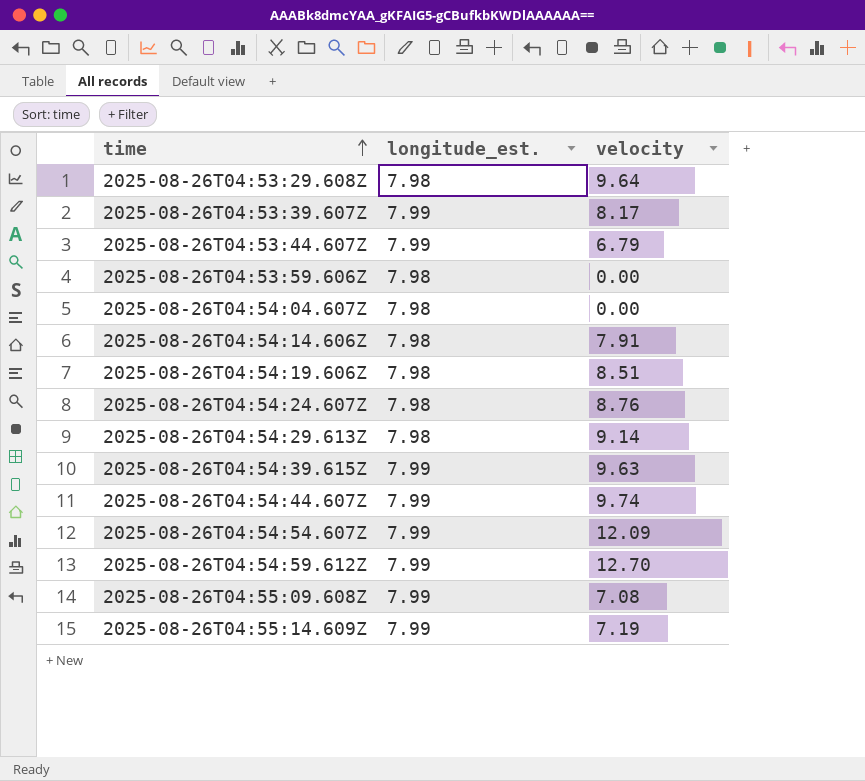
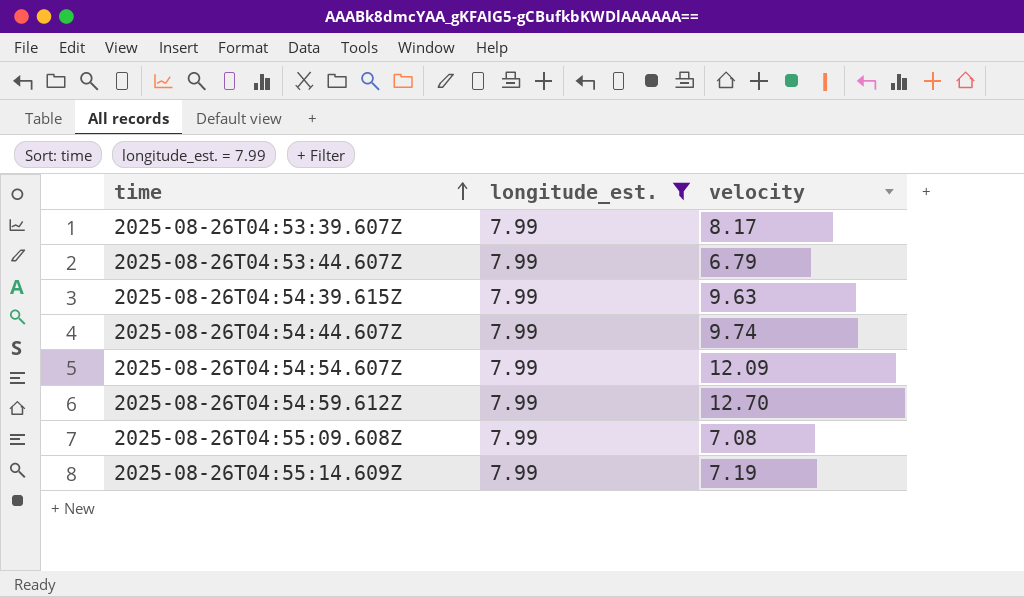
filter: none -> longitude_est. = 7.99

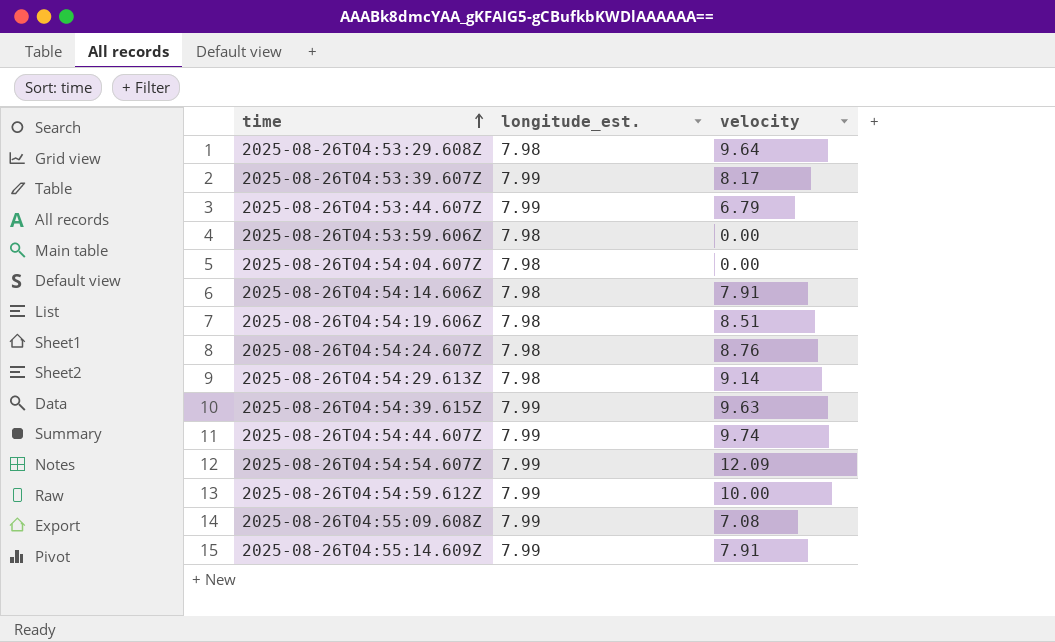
filter: longitude_est. = 7.99 -> none
2025-08-26T04:54:59.612Z | velocity: 12.70 -> 10.00
2025-08-26T04:55:14.609Z | velocity: 7.19 -> 7.91

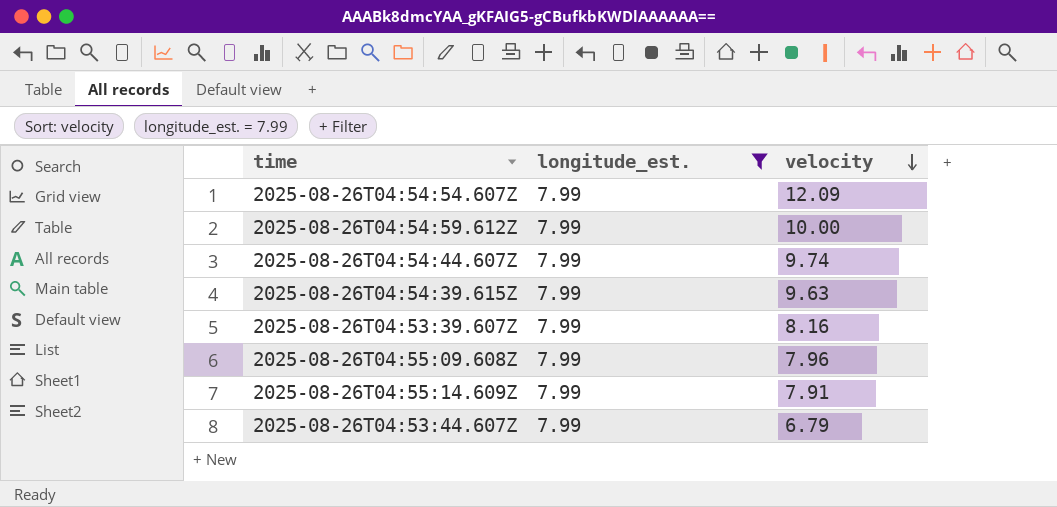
filter: none -> longitude_est. = 7.99
row order: time ascending -> velocity descending
2025-08-26T04:53:39.607Z | velocity: 8.17 -> 8.16
2025-08-26T04:55:09.608Z | velocity: 7.08 -> 7.96

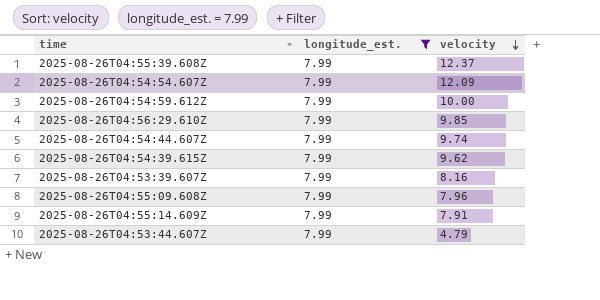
row 2025-08-26T04:55:39.608Z: none -> 7.99 | 12.37
row 2025-08-26T04:56:29.610Z: none -> 7.99 | 9.85
2025-08-26T04:54:39.615Z | velocity: 9.63 -> 9.62
2025-08-26T04:53:44.607Z | velocity: 6.79 -> 4.79

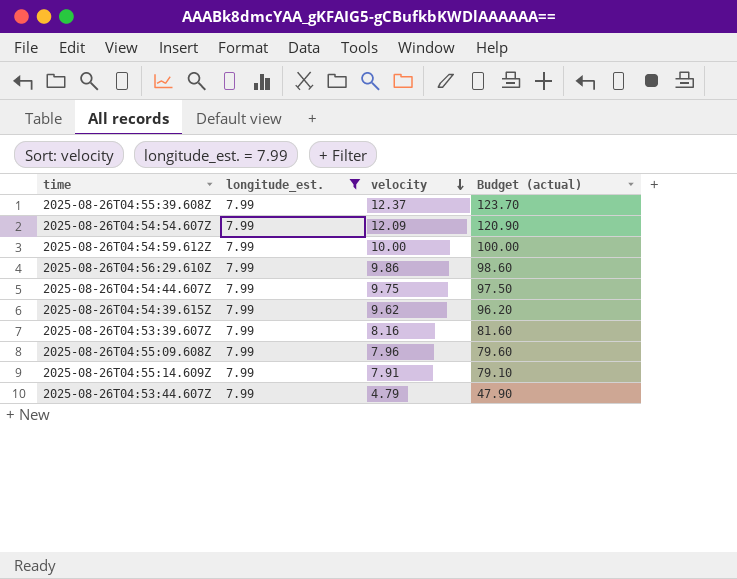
column Budget (actual) | formula: none -> [velocity] * 10
2025-08-26T04:56:29.610Z | velocity: 9.85 -> 9.86
2025-08-26T04:54:44.607Z | velocity: 9.74 -> 9.75

